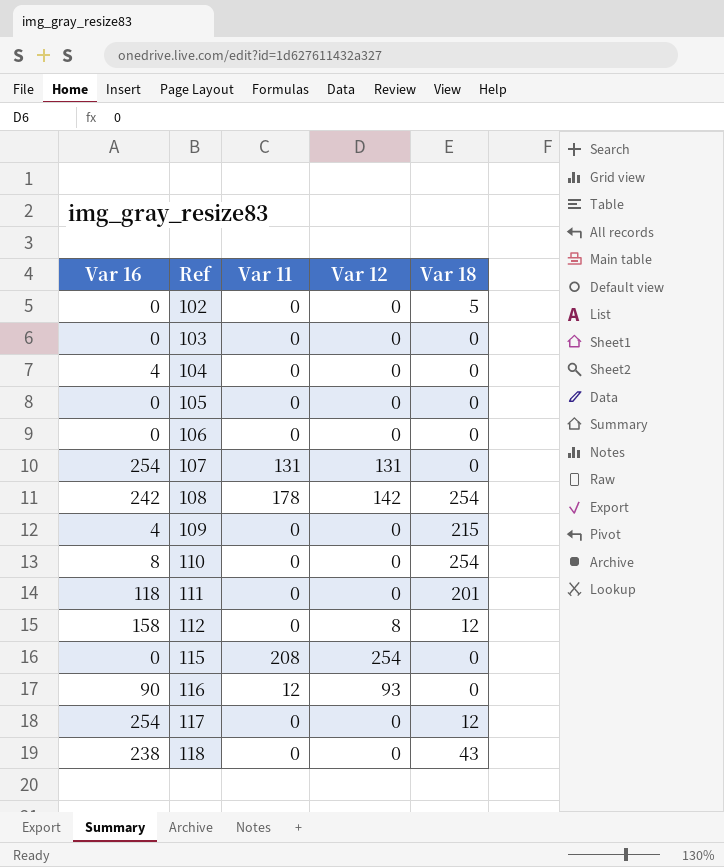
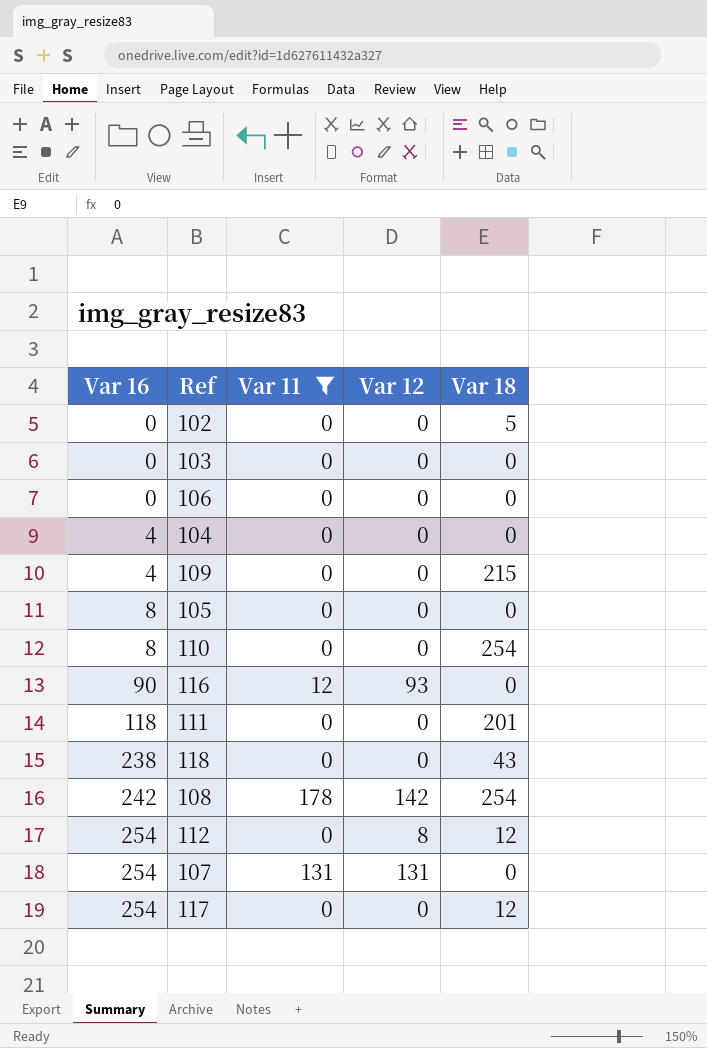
filter: none -> Var 11 != 208
row order: Ref ascending -> Var 16 ascending
105 | Var 16: 0 -> 8
112 | Var 16: 158 -> 254

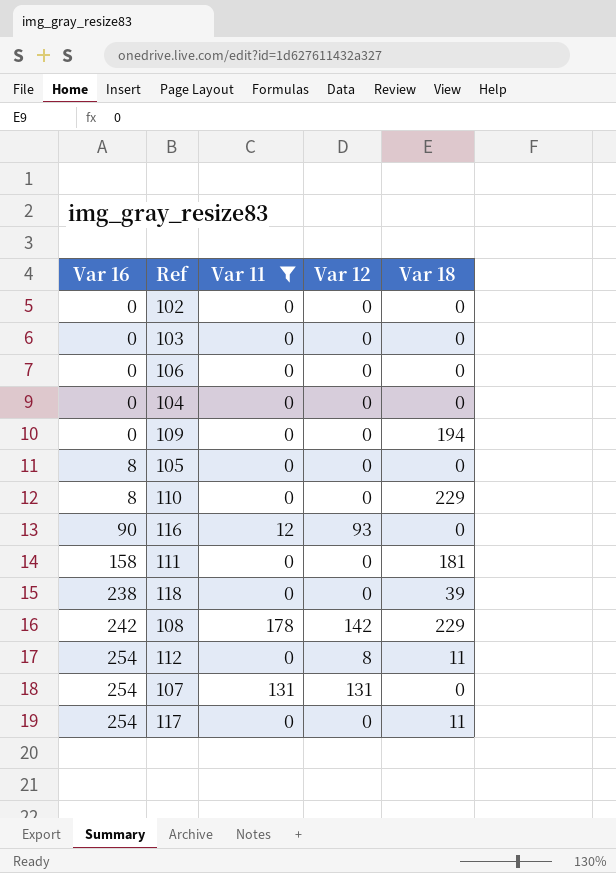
102 | Var 18: 5 -> 0
104 | Var 16: 4 -> 0
109 | Var 16: 4 -> 0
109 | Var 18: 215 -> 194
110 | Var 18: 254 -> 229
111 | Var 16: 118 -> 158
111 | Var 18: 201 -> 181
118 | Var 18: 43 -> 39
108 | Var 18: 254 -> 229
112 | Var 18: 12 -> 11
117 | Var 18: 12 -> 11

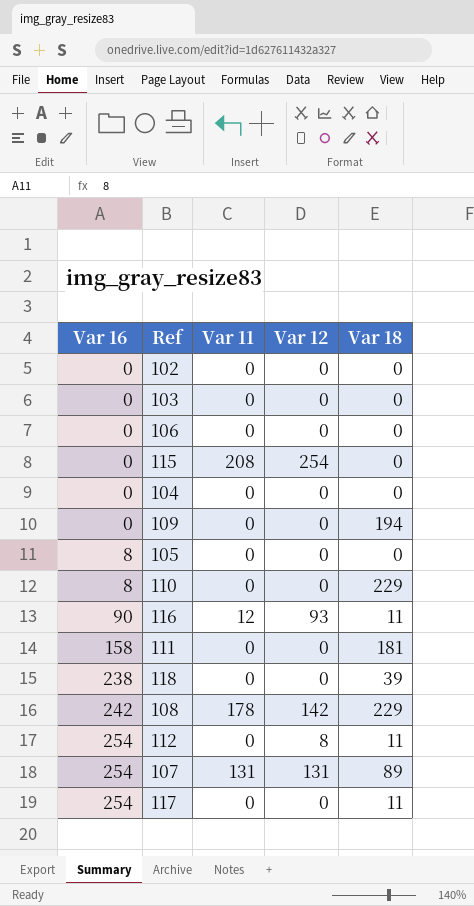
filter: Var 11 != 208 -> none
116 | Var 18: 0 -> 11
107 | Var 18: 0 -> 89

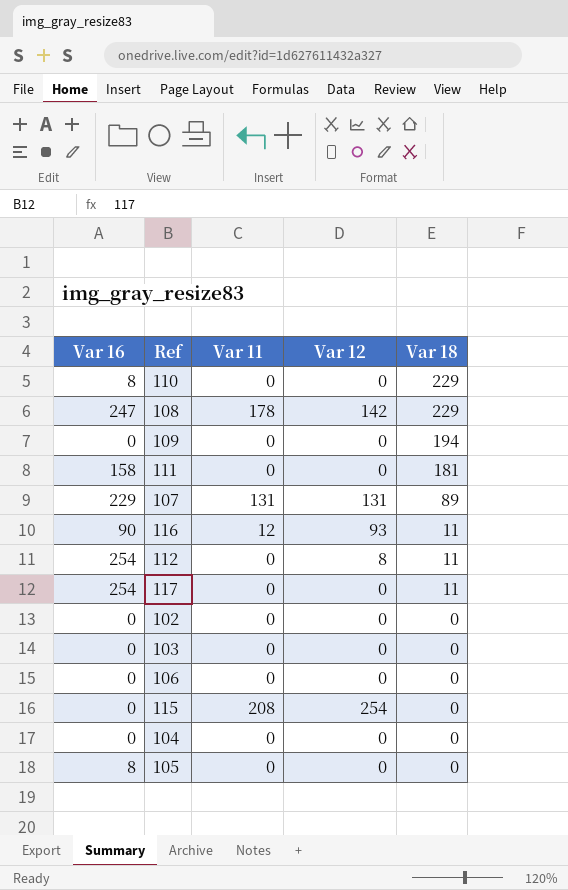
row order: Var 16 ascending -> Var 18 descending
row 118: 238 | 0 | 0 | 39 -> none
108 | Var 16: 242 -> 247
107 | Var 16: 254 -> 229

